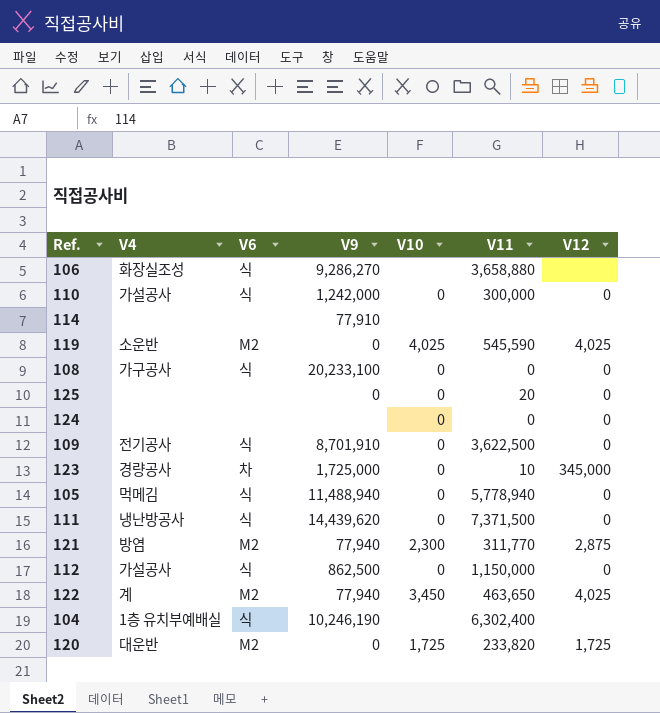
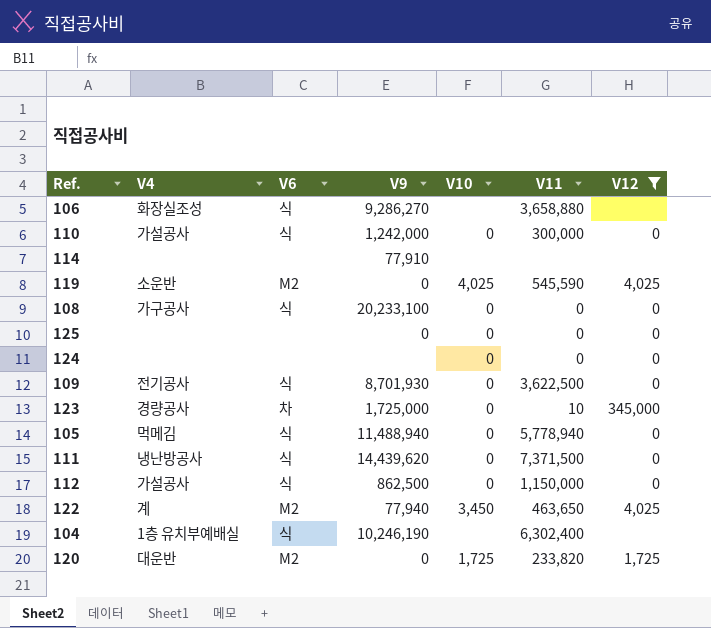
filter: none -> V12 != 2,875
125 | V11: 20 -> 0
109 | V9: 8,701,910 -> 8,701,930

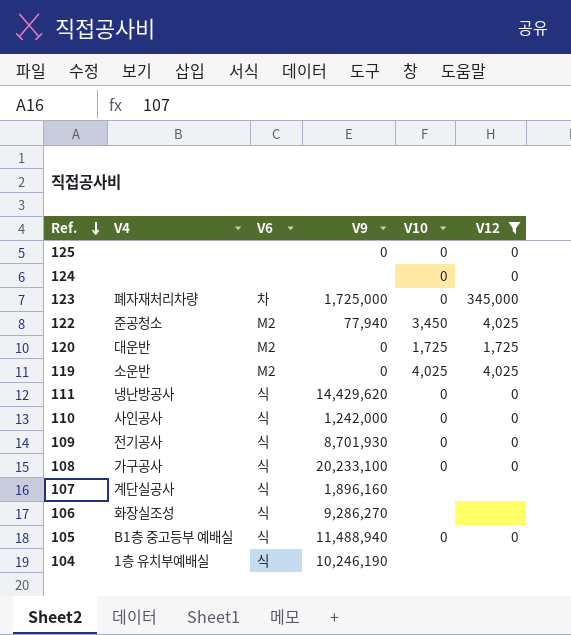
row order: none -> Ref. descending
column V11 | position: 6 -> none
row 114: none | none | 77,910 | none | none | none -> none
row 112: 가설공사 | 식 | 862,500 | 0 | 1,150,000 | 0 -> none
123 | V4: 경량공사 -> 폐자재처리차량
122 | V4: 계 -> 준공청소
111 | V9: 14,439,620 -> 14,429,620
110 | V4: 가설공사 -> 사인공사
row 107: none -> 계단실공사 | 식 | 1,896,160 | none | none
105 | V4: 먹메김 -> B1층 중고등부 예배실

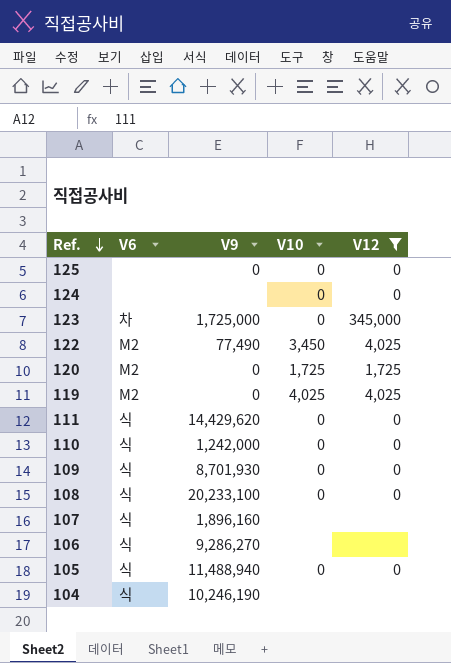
column V4 | position: 2 -> none
122 | V9: 77,940 -> 77,490

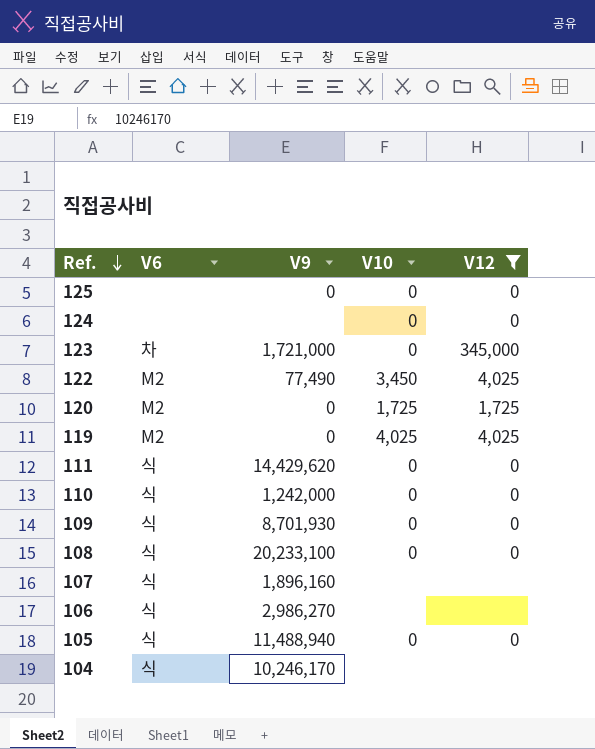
123 | V9: 1,725,000 -> 1,721,000
106 | V9: 9,286,270 -> 2,986,270
104 | V9: 10,246,190 -> 10,246,170

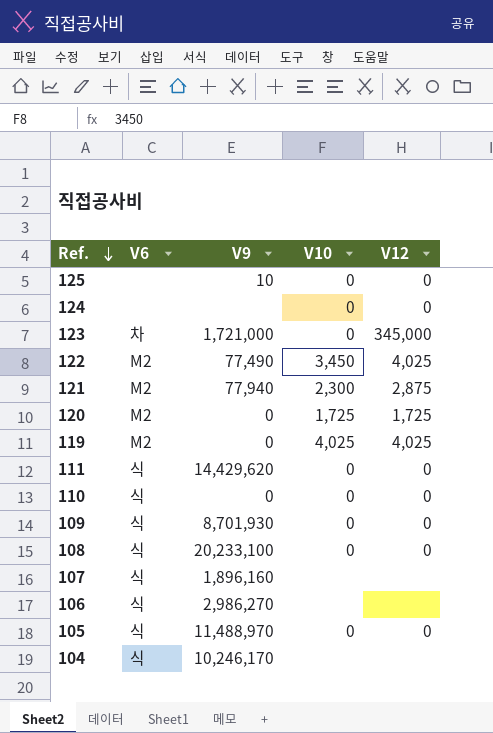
filter: V12 != 2,875 -> none
125 | V9: 0 -> 10
110 | V9: 1,242,000 -> 0
105 | V9: 11,488,940 -> 11,488,970

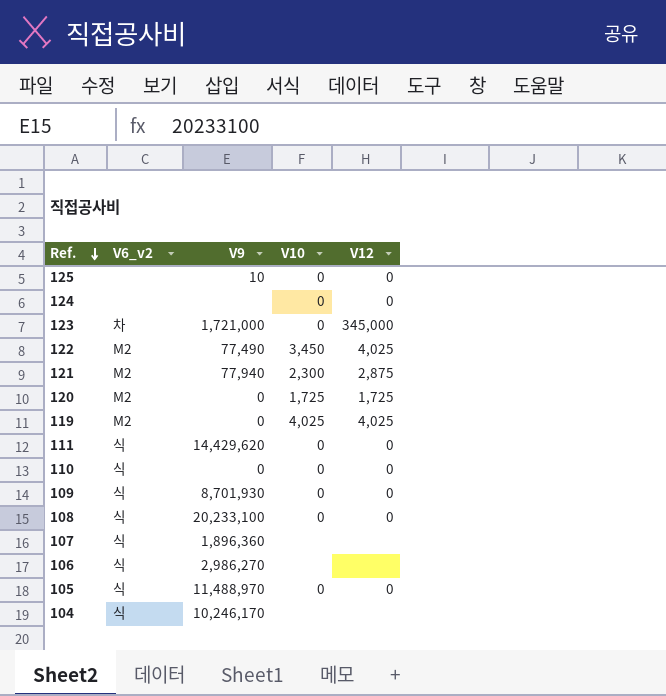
column name: V6 -> V6_v2
107 | V9: 1,896,160 -> 1,896,360

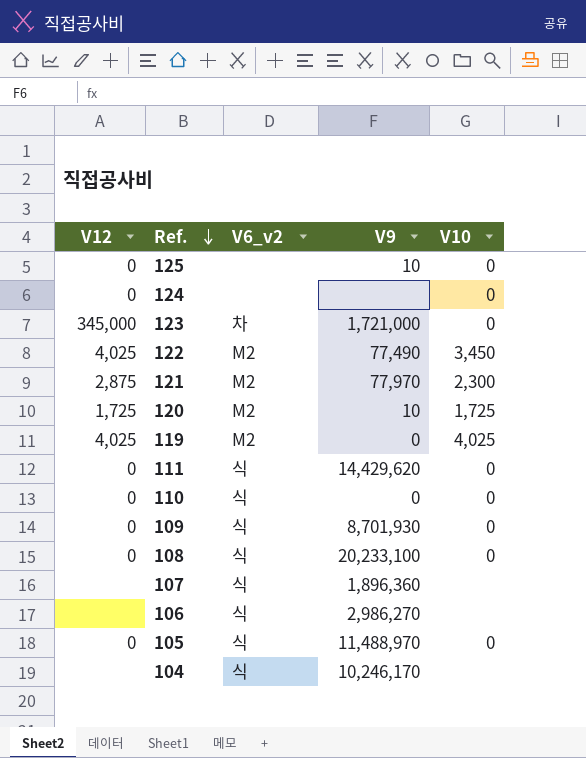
column V12 | position: 5 -> 1
121 | V9: 77,940 -> 77,970
120 | V9: 0 -> 10

